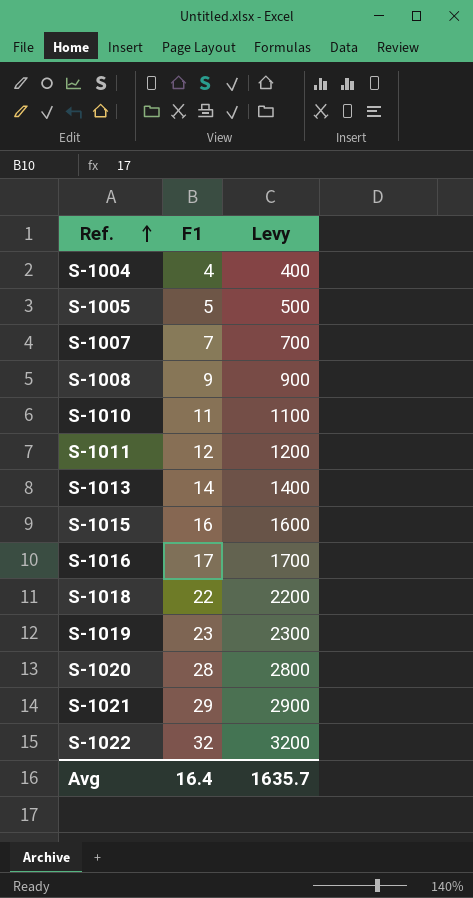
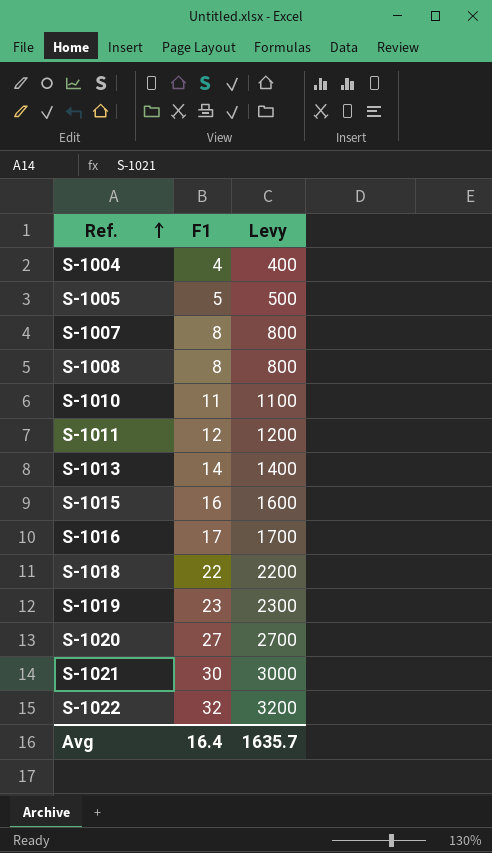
S-1007 | F1: 7 -> 8
S-1007 | Levy: 700 -> 800
S-1008 | F1: 9 -> 8
S-1008 | Levy: 900 -> 800
S-1020 | F1: 28 -> 27
S-1020 | Levy: 2800 -> 2700
S-1021 | F1: 29 -> 30
S-1021 | Levy: 2900 -> 3000

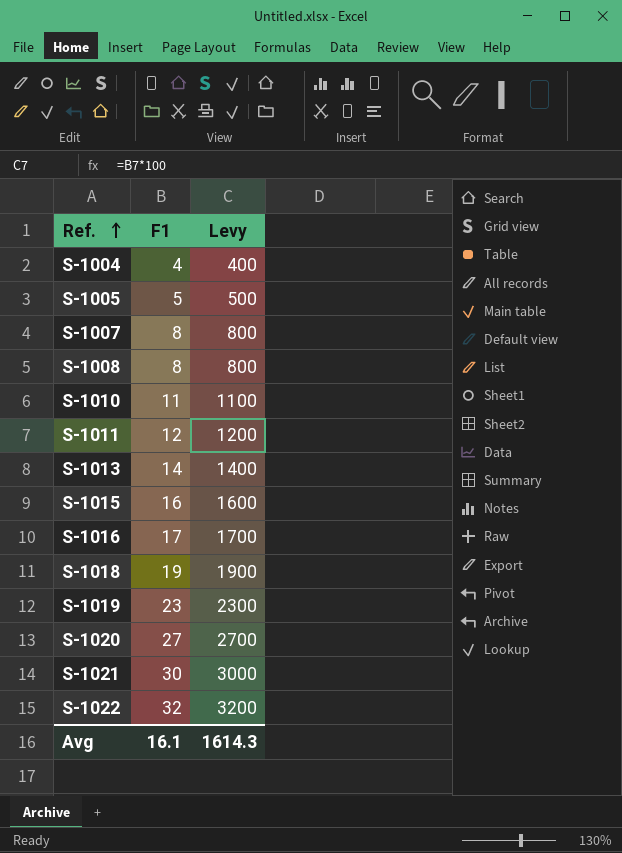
S-1018 | F1: 22 -> 19
S-1018 | Levy: 2200 -> 1900
Avg | F1: 16.4 -> 16.1
Avg | Levy: 1635.7 -> 1614.3

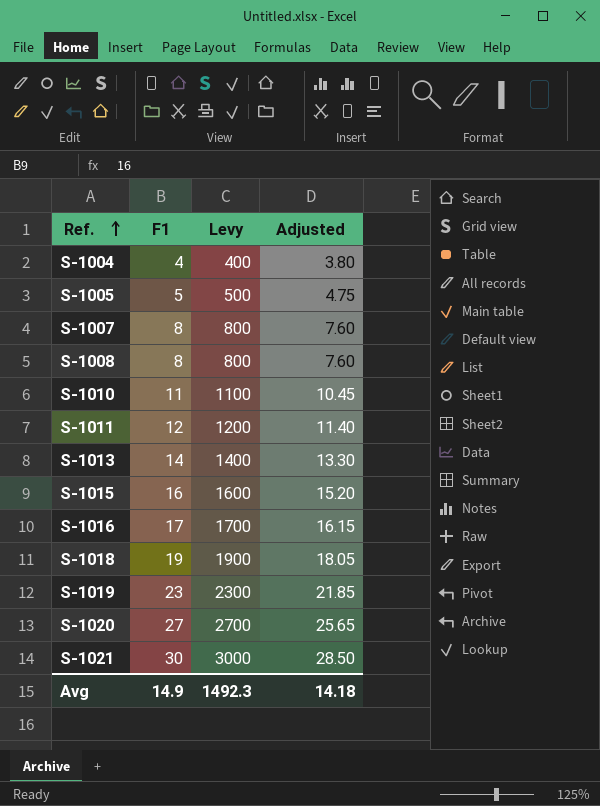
column Adjusted | formula: none -> [F1] * 0.95
row S-1022: 32 | 3200 -> none
Avg | F1: 16.1 -> 14.9
Avg | Levy: 1614.3 -> 1492.3

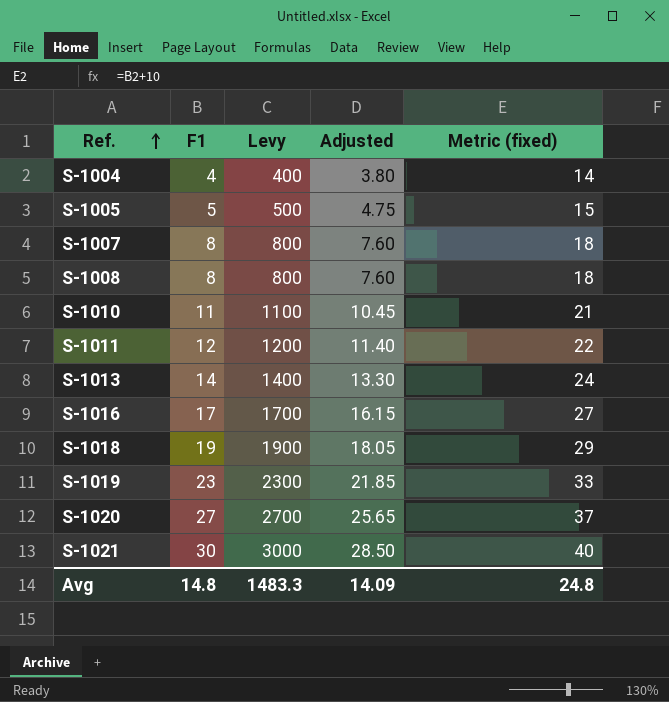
column Metric (fixed) | formula: none -> [F1] + 10
row S-1015: 16 | 1600 | 15.20 -> none
Avg | F1: 14.9 -> 14.8
Avg | Levy: 1492.3 -> 1483.3
Avg | Adjusted: 14.18 -> 14.09

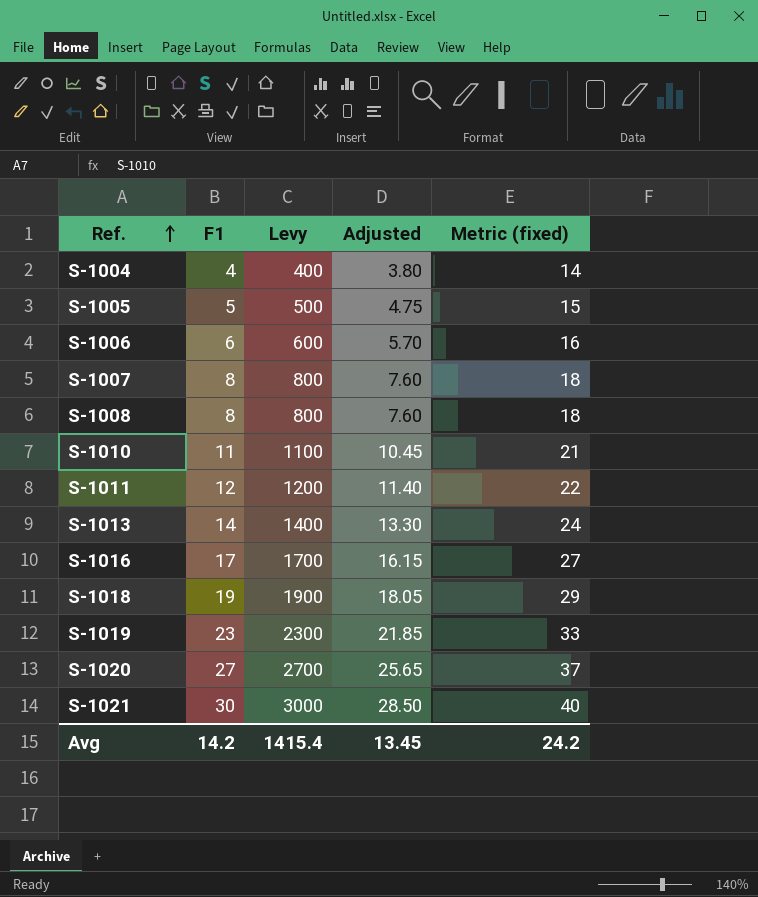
row S-1006: none -> 6 | 600 | 5.70 | 16
Avg | F1: 14.8 -> 14.2
Avg | Levy: 1483.3 -> 1415.4
Avg | Adjusted: 14.09 -> 13.45
Avg | Metric (fixed): 24.8 -> 24.2

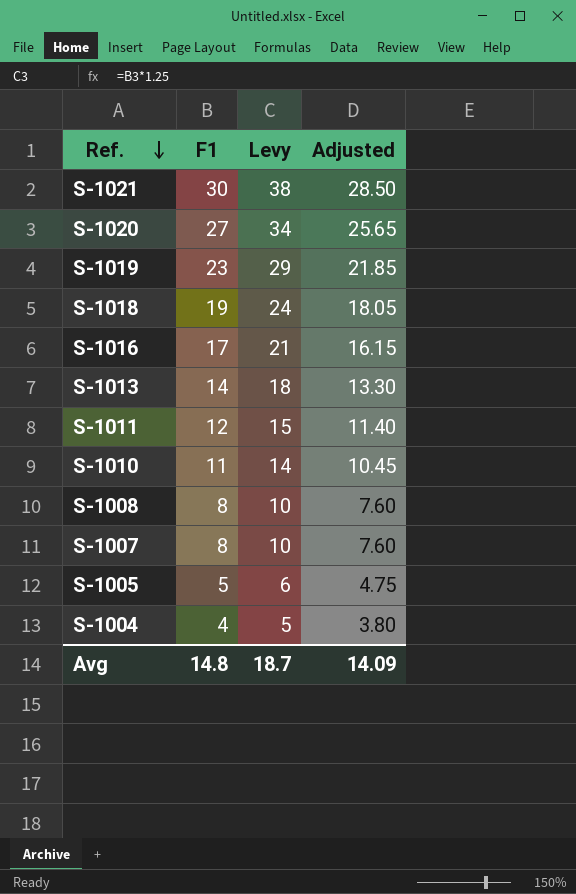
row order: Ref. ascending -> Ref. descending
column Metric (fixed) | formula: [F1] + 10 -> none
column Levy | formula: [F1] * 100 -> [F1] * 1.25
row S-1006: 6 | 600 | 5.70 | 16 -> none
Avg | F1: 14.2 -> 14.8
Avg | Levy: 1415.4 -> 18.7
Avg | Adjusted: 13.45 -> 14.09

